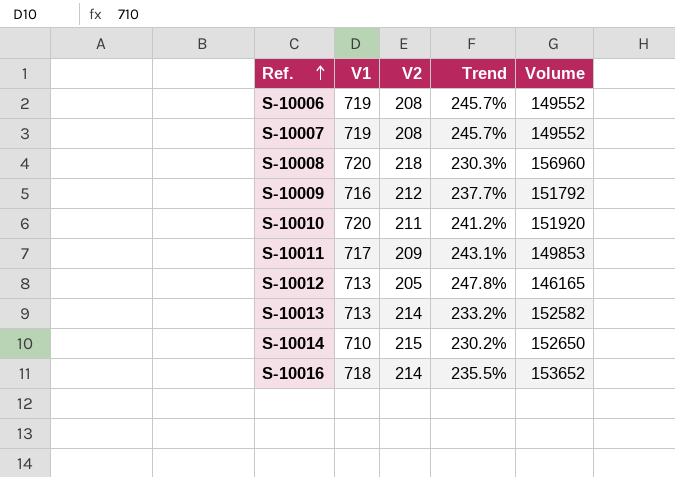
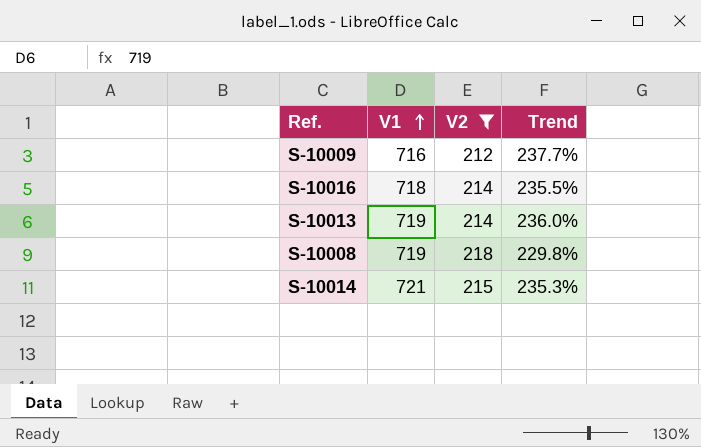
filter: none -> V2 >= 212
row order: Ref. ascending -> V1 ascending
column Volume | formula: [V1] * [V2] -> none
S-10013 | V1: 713 -> 719
S-10013 | Trend: 233.2% -> 236.0%
S-10008 | V1: 720 -> 719
S-10008 | Trend: 230.3% -> 229.8%
S-10014 | V1: 710 -> 721
S-10014 | Trend: 230.2% -> 235.3%

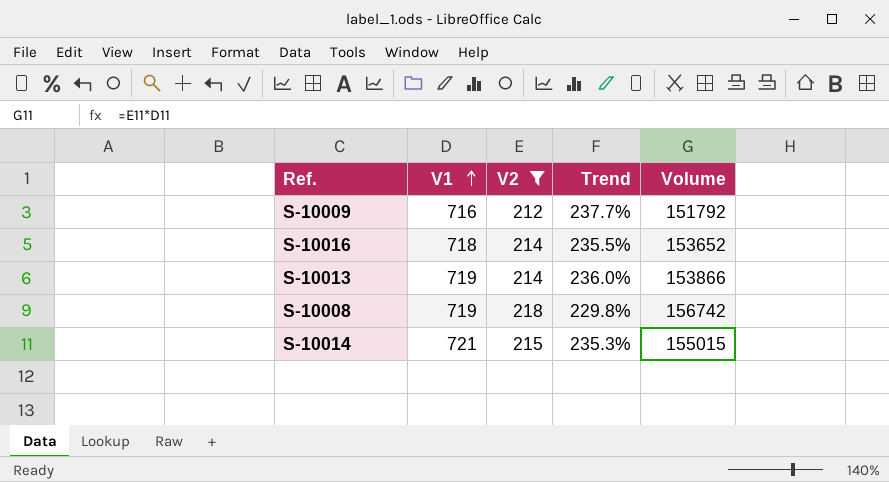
column Volume | formula: none -> [V1] * [V2]

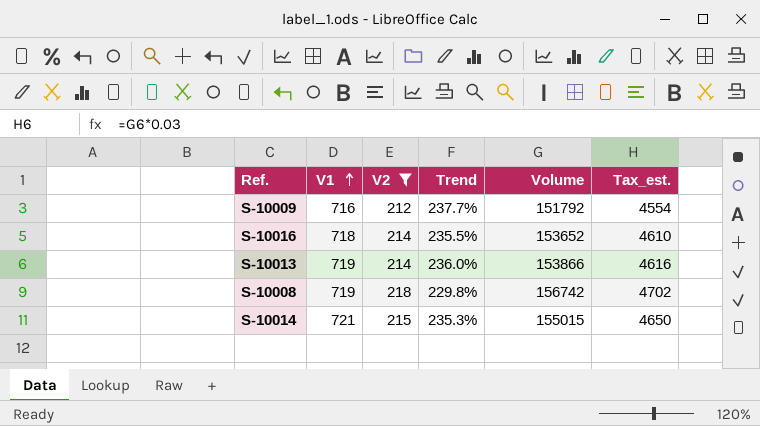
column Tax_est. | formula: none -> [Volume] * 0.03

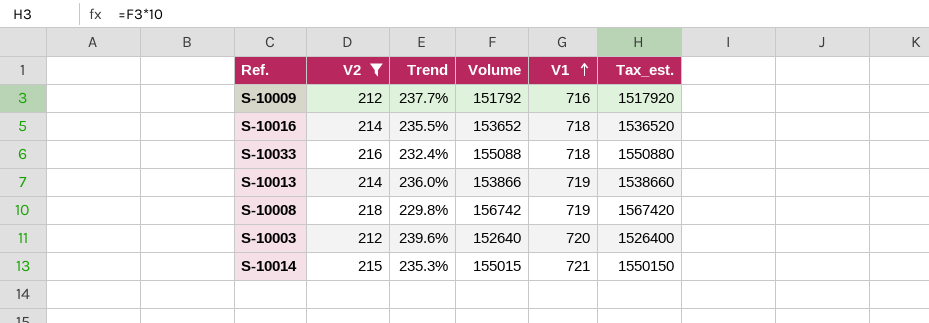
column V1 | position: 2 -> 5
column Tax_est. | formula: [Volume] * 0.03 -> [Volume] * 10
row S-10033: none -> 216 | 232.4% | 155088 | 718 | 1550880
row S-10003: none -> 212 | 239.6% | 152640 | 720 | 1526400

